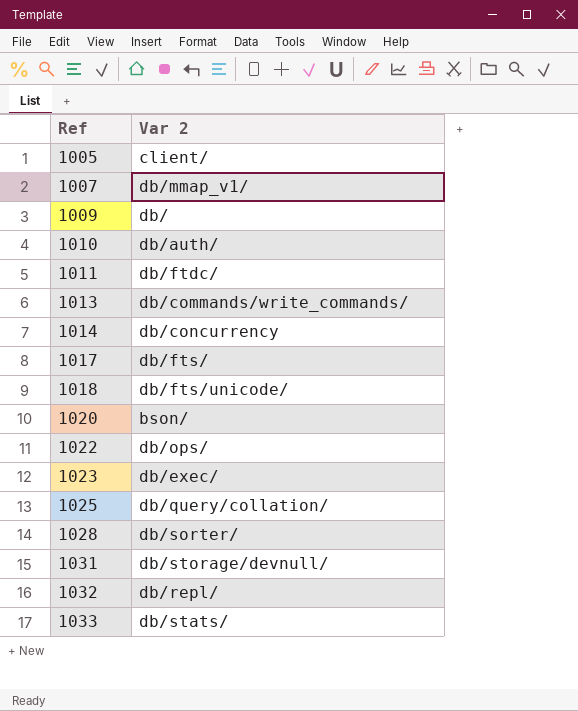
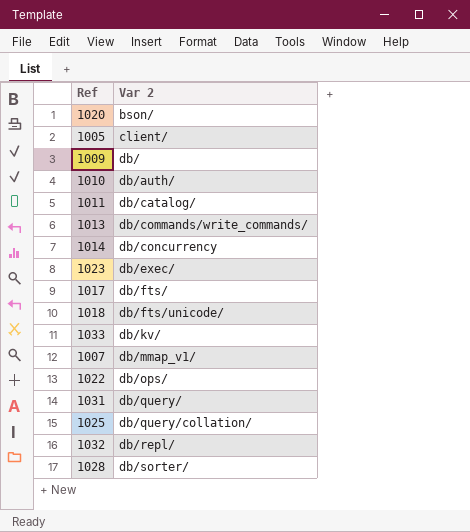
row order: Ref ascending -> Var 2 ascending
1011 | Var 2: db/ftdc/ -> db/catalog/
1033 | Var 2: db/stats/ -> db/kv/
1031 | Var 2: db/storage/devnull/ -> db/query/

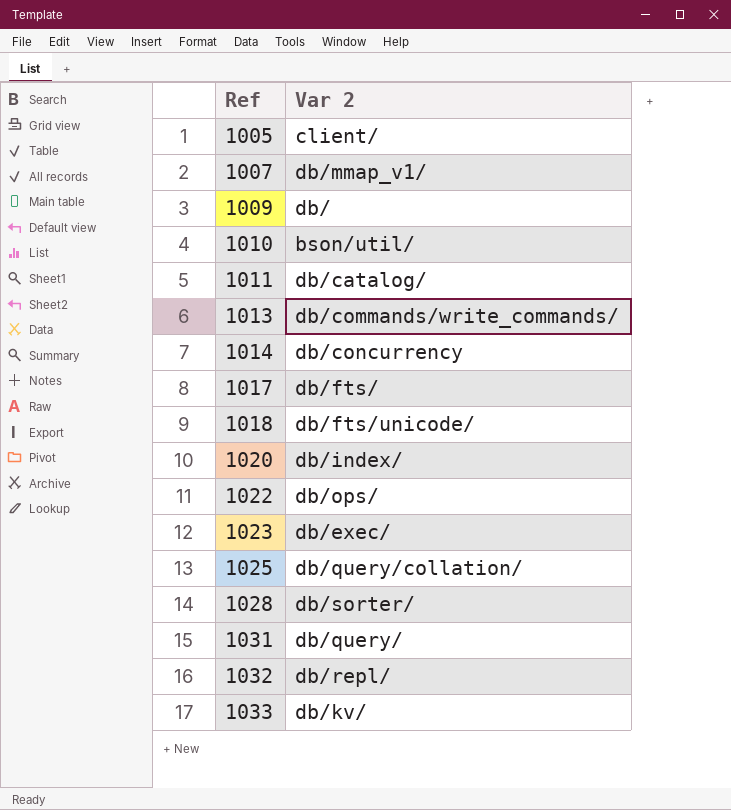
row order: Var 2 ascending -> Ref ascending
1010 | Var 2: db/auth/ -> bson/util/
1020 | Var 2: bson/ -> db/index/

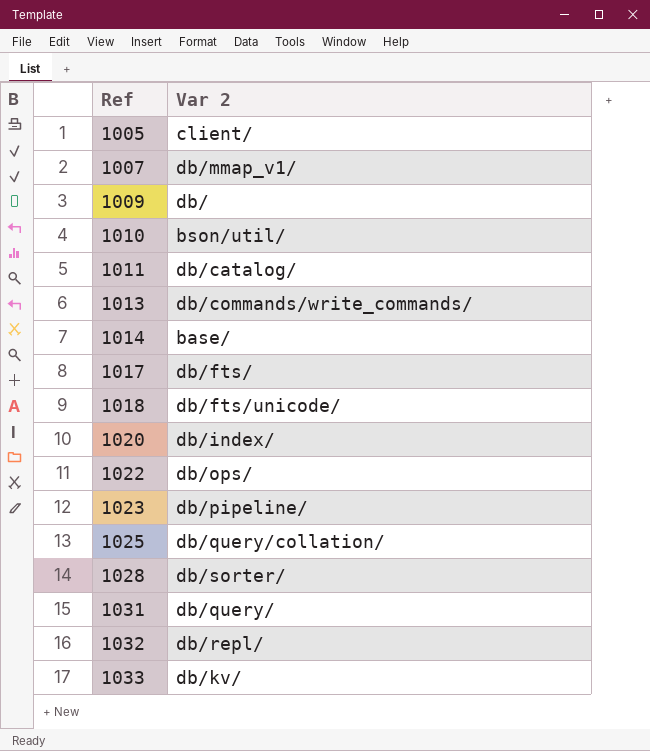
1014 | Var 2: db/concurrency -> base/
1023 | Var 2: db/exec/ -> db/pipeline/

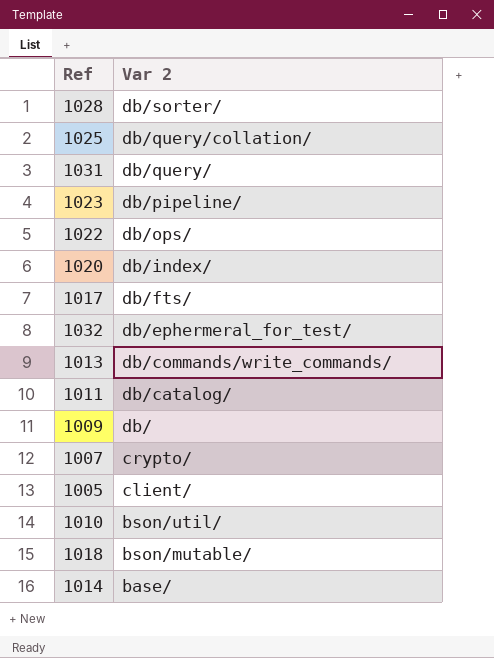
row order: Ref ascending -> Var 2 descending
row 1033: db/kv/ -> none
1032 | Var 2: db/repl/ -> db/ephermeral_for_test/
1007 | Var 2: db/mmap_v1/ -> crypto/
1018 | Var 2: db/fts/unicode/ -> bson/mutable/

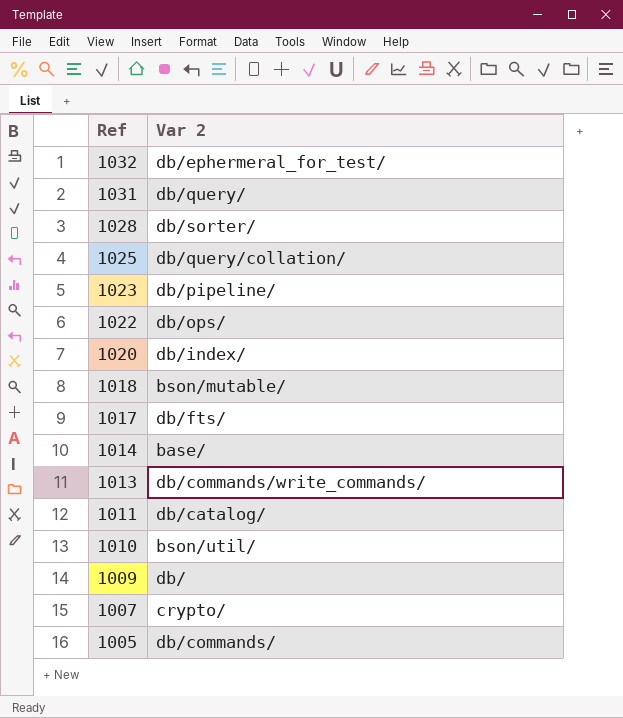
row order: Var 2 descending -> Ref descending
1005 | Var 2: client/ -> db/commands/

